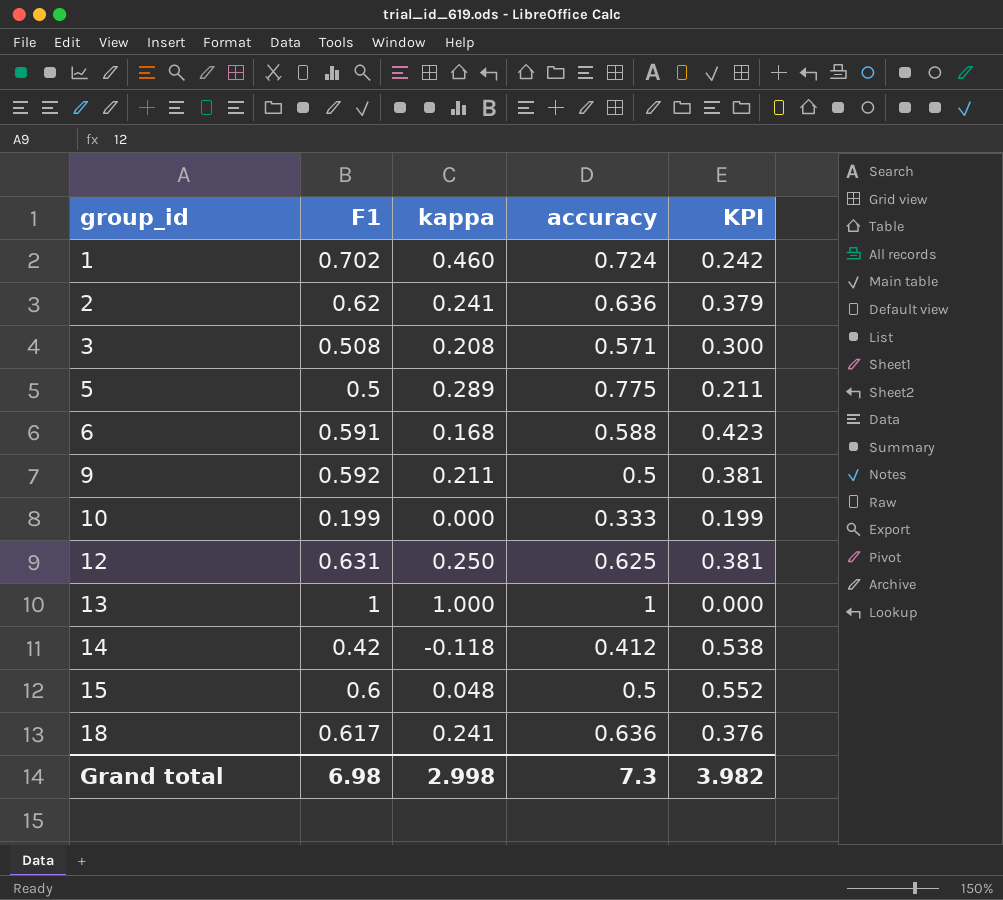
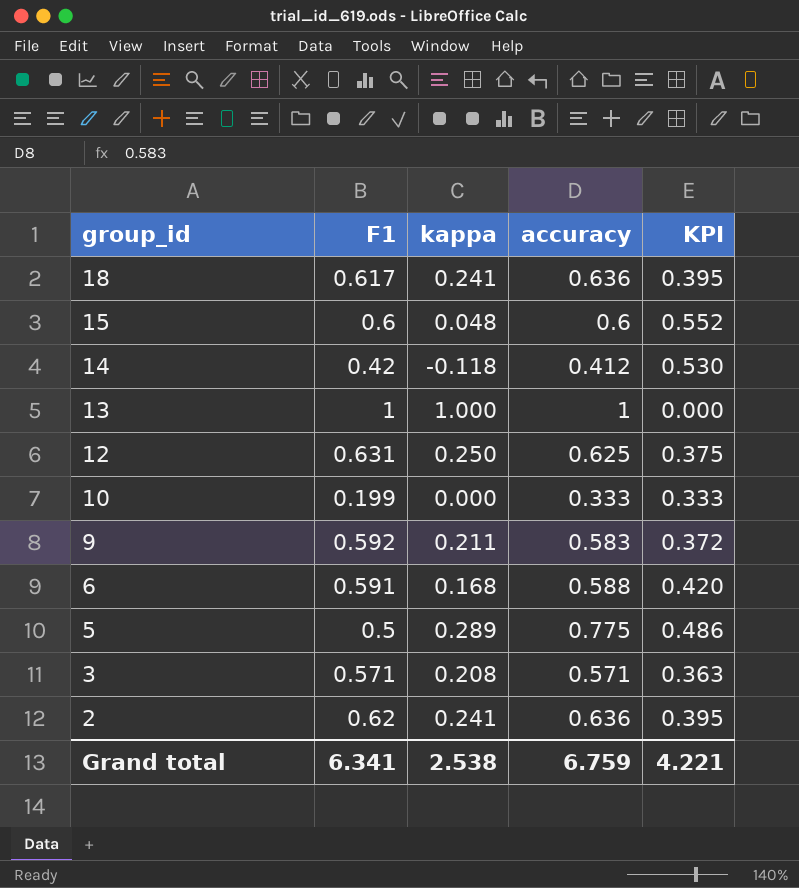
row order: group_id ascending -> group_id descending
column KPI | formula: [F1] - [kappa] -> [accuracy] - [kappa]
row 1: 0.702 | 0.460 | 0.724 | 0.242 -> none
15 | accuracy: 0.5 -> 0.6
9 | accuracy: 0.5 -> 0.583
3 | F1: 0.508 -> 0.571
Grand total | F1: 6.98 -> 6.341
Grand total | kappa: 2.998 -> 2.538
Grand total | accuracy: 7.3 -> 6.759
Grand total | KPI: 3.982 -> 4.221

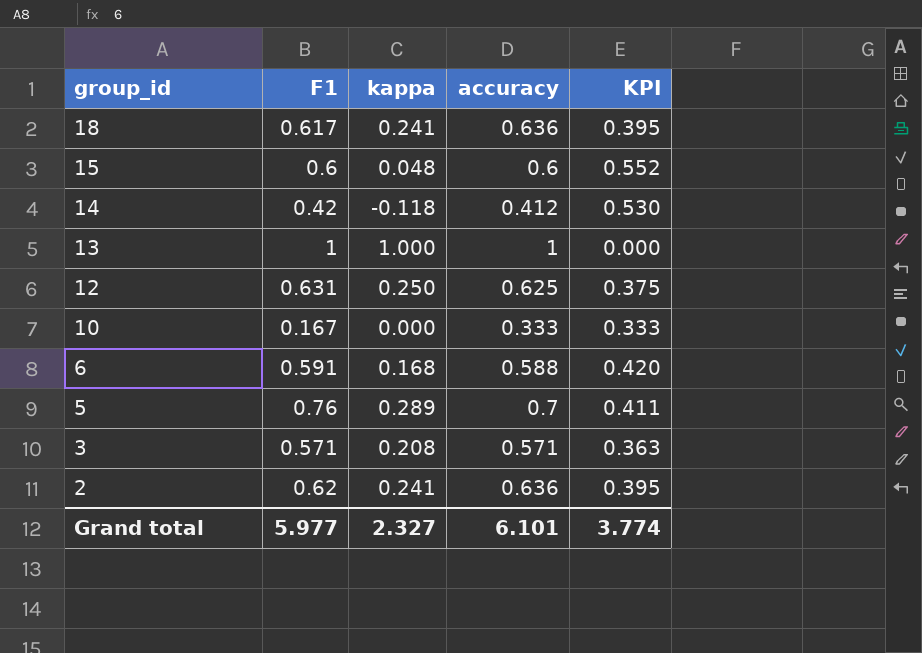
row 9: 0.592 | 0.211 | 0.583 | 0.372 -> none
10 | F1: 0.199 -> 0.167
5 | F1: 0.5 -> 0.76
5 | accuracy: 0.775 -> 0.7
5 | KPI: 0.486 -> 0.411
Grand total | F1: 6.341 -> 5.977
Grand total | kappa: 2.538 -> 2.327
Grand total | accuracy: 6.759 -> 6.101
Grand total | KPI: 4.221 -> 3.774

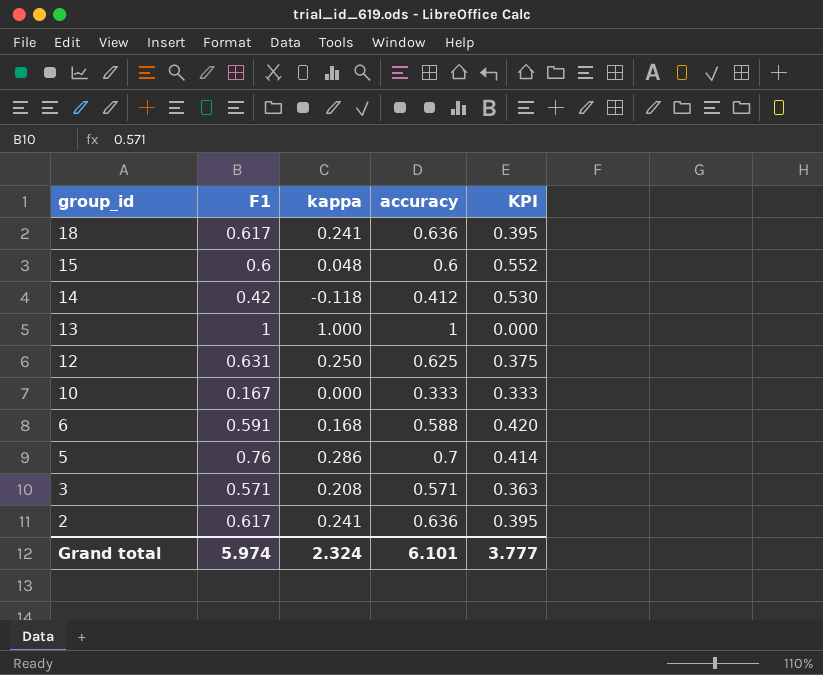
5 | kappa: 0.289 -> 0.286
5 | KPI: 0.411 -> 0.414
2 | F1: 0.62 -> 0.617
Grand total | F1: 5.977 -> 5.974
Grand total | kappa: 2.327 -> 2.324
Grand total | KPI: 3.774 -> 3.777

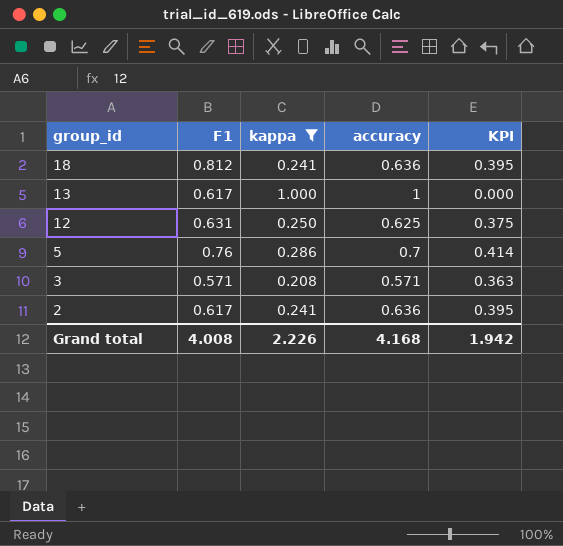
filter: none -> kappa >= 0.208
18 | F1: 0.617 -> 0.812
13 | F1: 1 -> 0.617
Grand total | F1: 5.974 -> 4.008
Grand total | kappa: 2.324 -> 2.226
Grand total | accuracy: 6.101 -> 4.168
Grand total | KPI: 3.777 -> 1.942

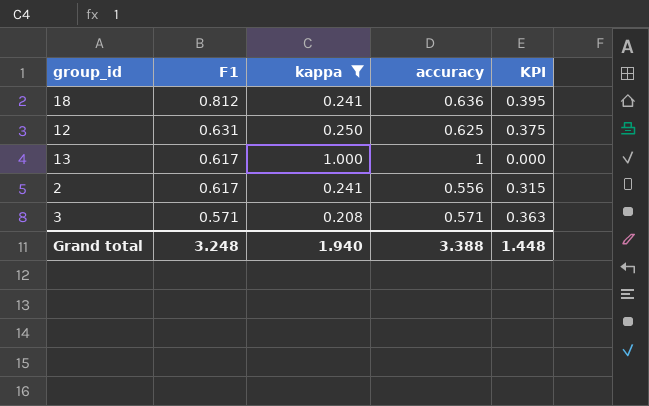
row order: group_id descending -> F1 descending
row 5: 0.76 | 0.286 | 0.7 | 0.414 -> none
2 | accuracy: 0.636 -> 0.556
2 | KPI: 0.395 -> 0.315
Grand total | F1: 4.008 -> 3.248
Grand total | kappa: 2.226 -> 1.940
Grand total | accuracy: 4.168 -> 3.388
Grand total | KPI: 1.942 -> 1.448

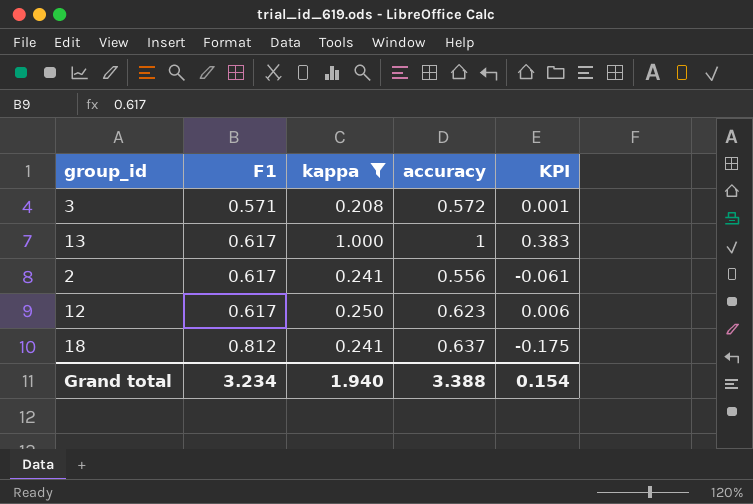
row order: F1 descending -> F1 ascending
column KPI | formula: [accuracy] - [kappa] -> [accuracy] - [F1]
3 | accuracy: 0.571 -> 0.572
12 | F1: 0.631 -> 0.617
12 | accuracy: 0.625 -> 0.623
18 | accuracy: 0.636 -> 0.637
Grand total | F1: 3.248 -> 3.234
Grand total | KPI: 1.448 -> 0.154

